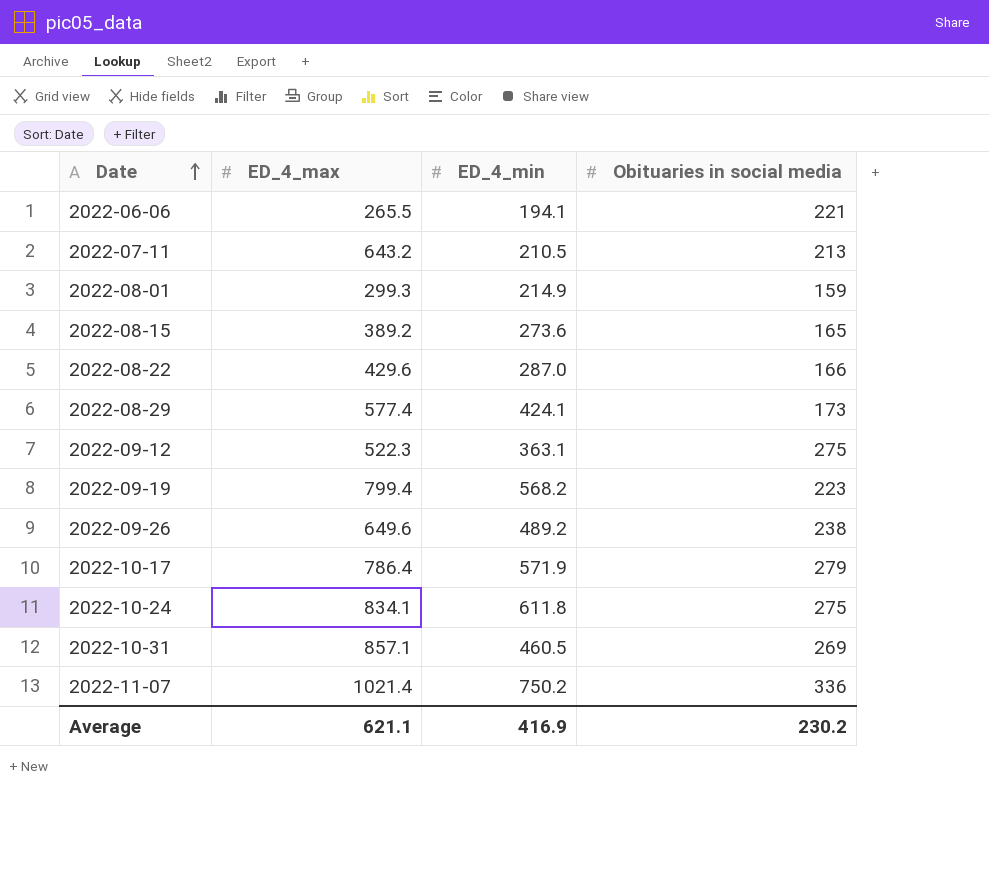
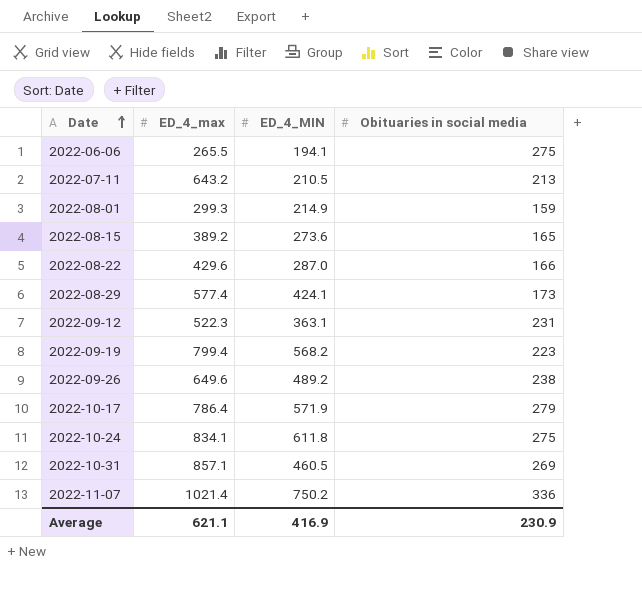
column name: ED_4_min -> ED_4_MIN
2022-06-06 | Obituaries in social media: 221 -> 275
2022-09-12 | Obituaries in social media: 275 -> 231
Average | Obituaries in social media: 230.2 -> 230.9

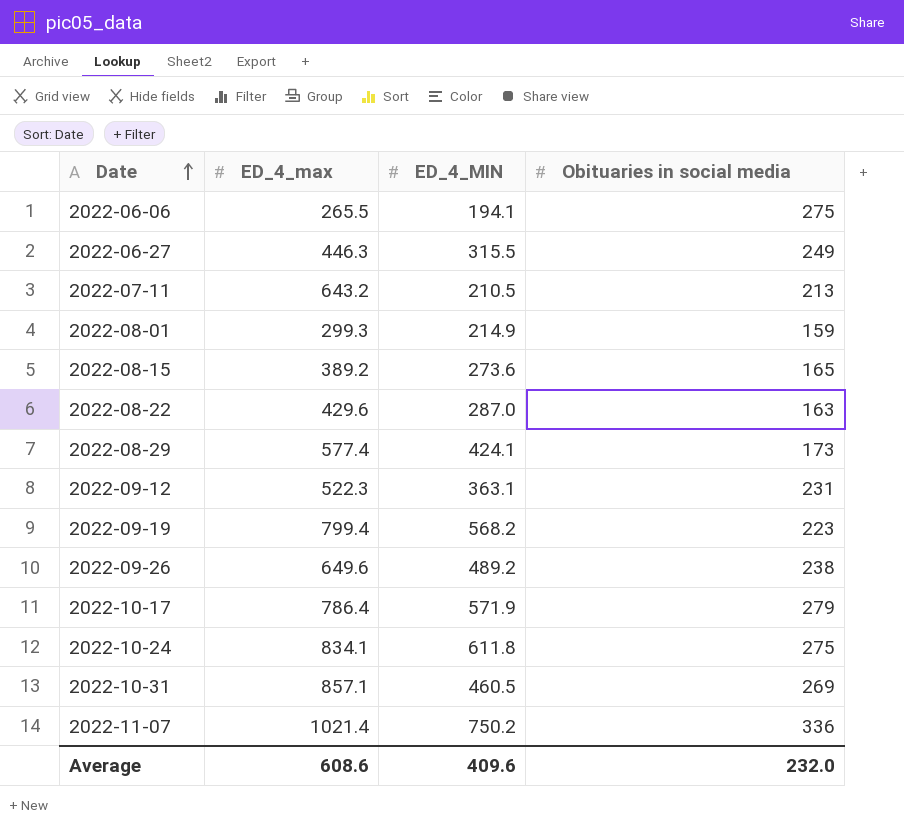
row 2022-06-27: none -> 446.3 | 315.5 | 249
2022-08-22 | Obituaries in social media: 166 -> 163
Average | ED_4_max: 621.1 -> 608.6
Average | ED_4_MIN: 416.9 -> 409.6
Average | Obituaries in social media: 230.9 -> 232.0

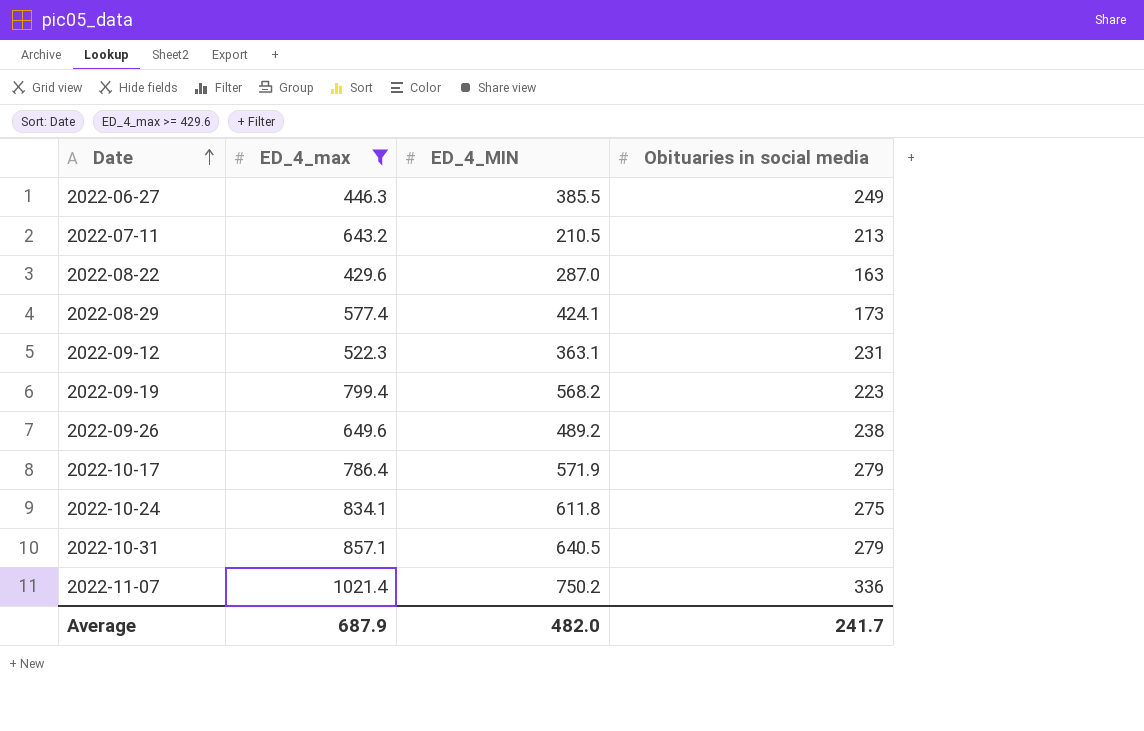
filter: none -> ED_4_max >= 429.6
2022-06-27 | ED_4_MIN: 315.5 -> 385.5
2022-10-31 | ED_4_MIN: 460.5 -> 640.5
2022-10-31 | Obituaries in social media: 269 -> 279
Average | ED_4_max: 608.6 -> 687.9
Average | ED_4_MIN: 409.6 -> 482.0
Average | Obituaries in social media: 232.0 -> 241.7

